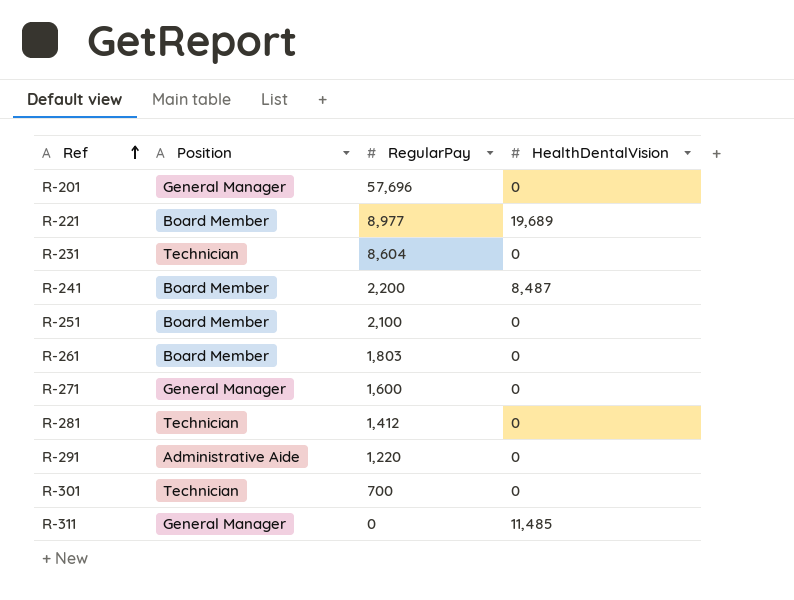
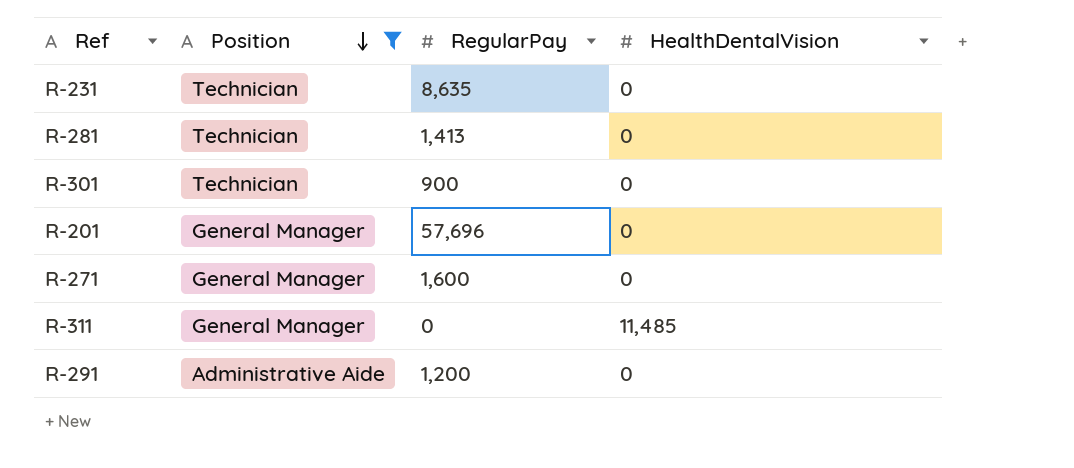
filter: none -> Position != Board Member
row order: Ref ascending -> Position descending
R-231 | RegularPay: 8,604 -> 8,635
R-281 | RegularPay: 1,412 -> 1,413
R-301 | RegularPay: 700 -> 900
R-291 | RegularPay: 1,220 -> 1,200

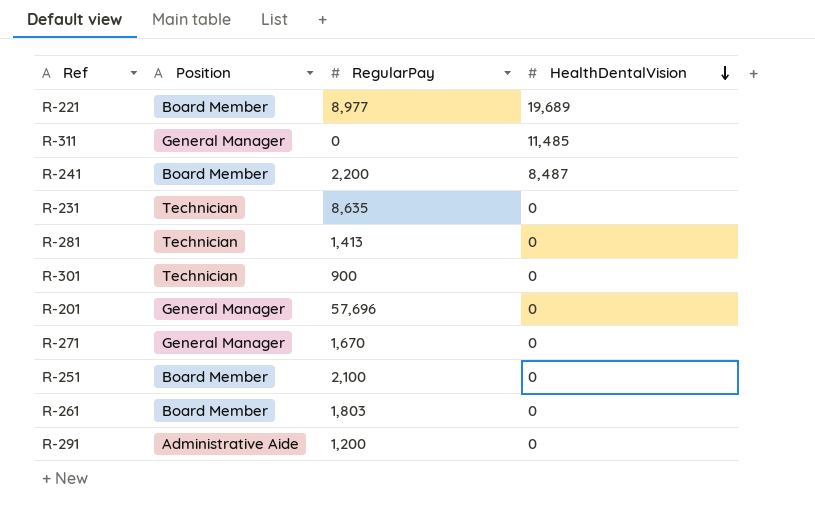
filter: Position != Board Member -> none
row order: Position descending -> HealthDentalVision descending
R-271 | RegularPay: 1,600 -> 1,670

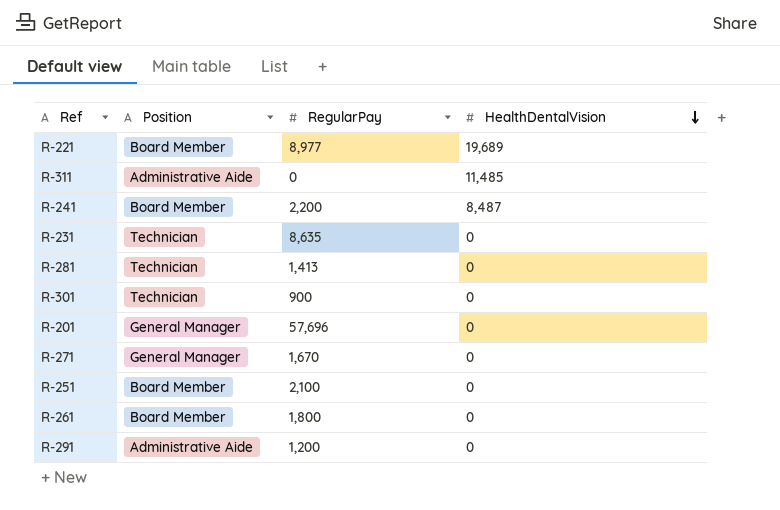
R-311 | Position: General Manager -> Administrative Aide
R-261 | RegularPay: 1,803 -> 1,800

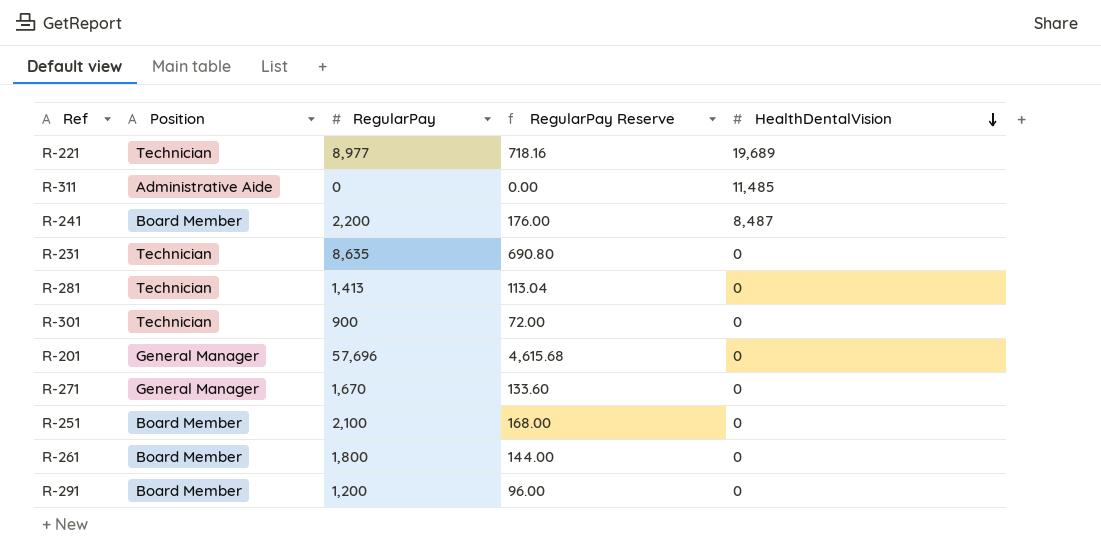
column RegularPay Reserve | formula: none -> [RegularPay] * 0.08
R-221 | Position: Board Member -> Technician
R-291 | Position: Administrative Aide -> Board Member

